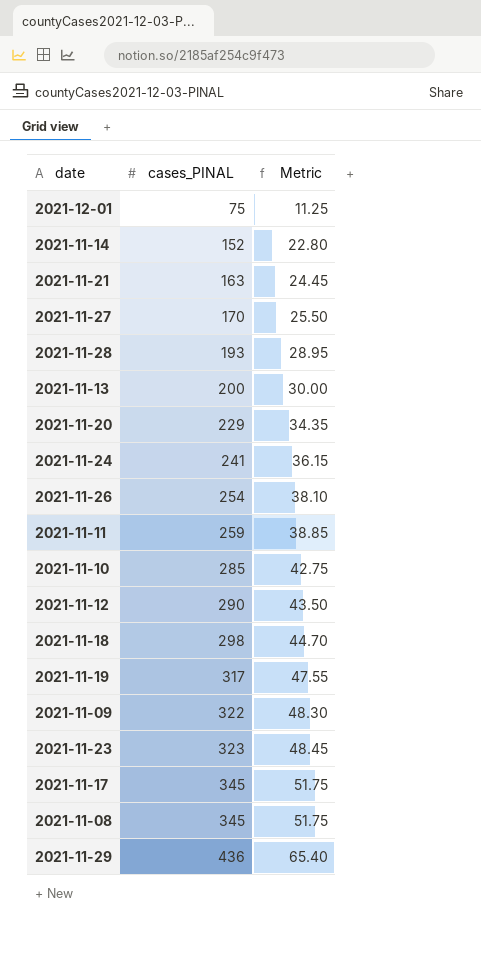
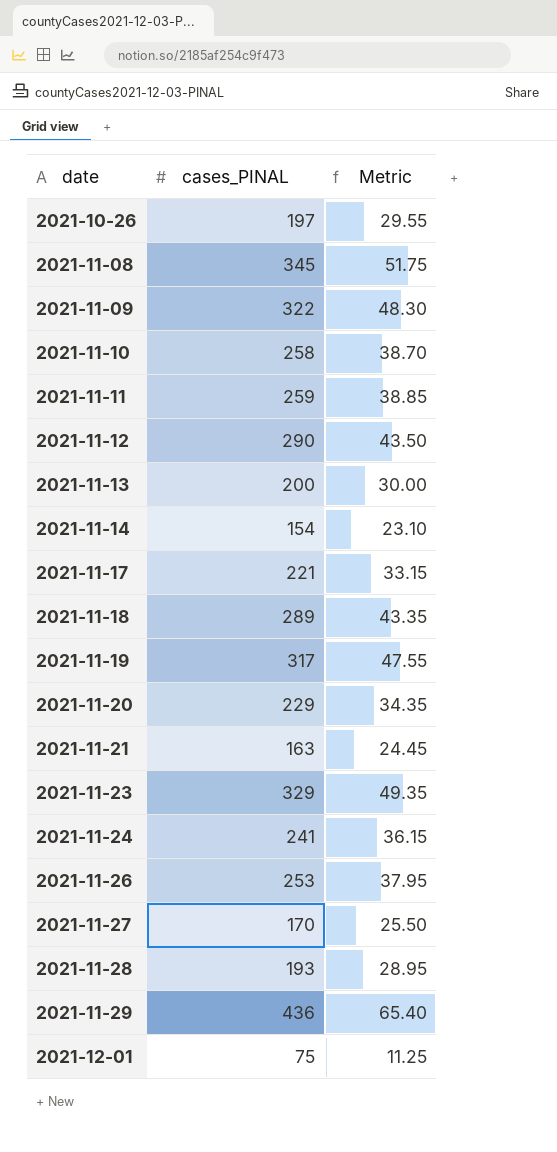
row order: cases_PINAL ascending -> date ascending
row 2021-10-26: none -> 197 | 29.55
2021-11-10 | cases_PINAL: 285 -> 258
2021-11-10 | Metric: 42.75 -> 38.70
2021-11-14 | cases_PINAL: 152 -> 154
2021-11-14 | Metric: 22.80 -> 23.10
2021-11-17 | cases_PINAL: 345 -> 221
2021-11-17 | Metric: 51.75 -> 33.15
2021-11-18 | cases_PINAL: 298 -> 289
2021-11-18 | Metric: 44.70 -> 43.35
2021-11-23 | cases_PINAL: 323 -> 329
2021-11-23 | Metric: 48.45 -> 49.35
2021-11-26 | cases_PINAL: 254 -> 253
2021-11-26 | Metric: 38.10 -> 37.95

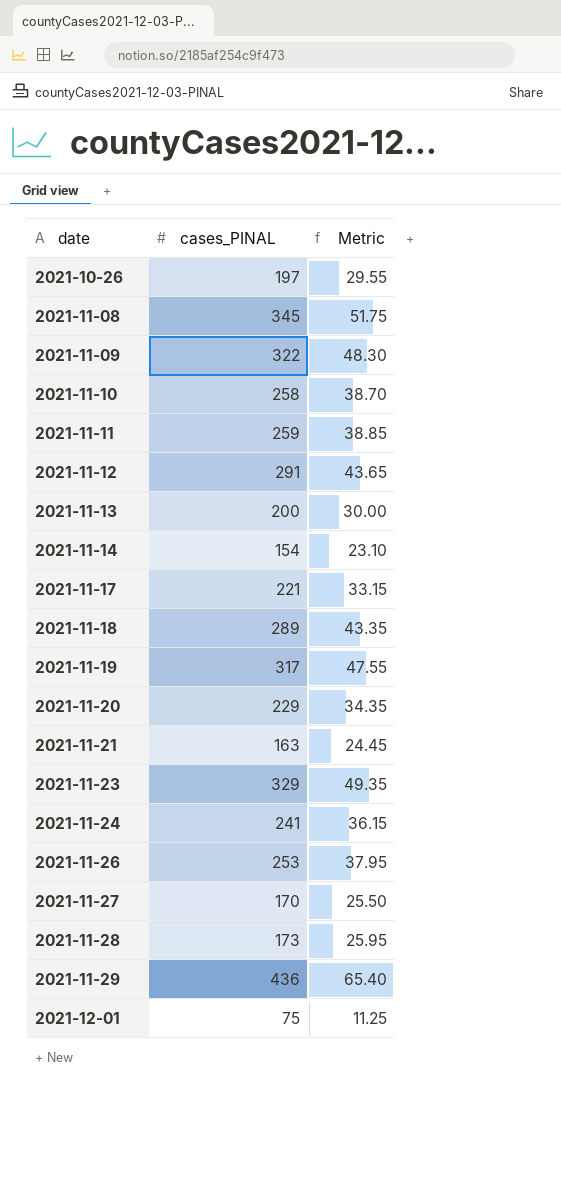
2021-11-12 | cases_PINAL: 290 -> 291
2021-11-12 | Metric: 43.50 -> 43.65
2021-11-28 | cases_PINAL: 193 -> 173
2021-11-28 | Metric: 28.95 -> 25.95

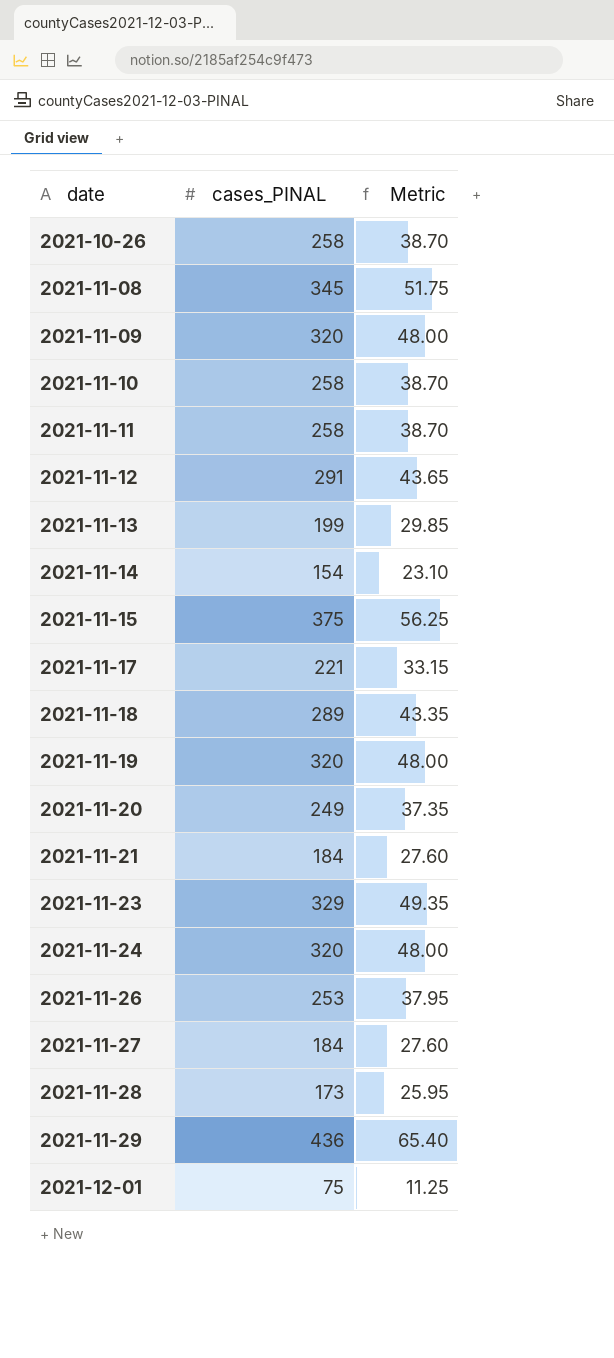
2021-10-26 | cases_PINAL: 197 -> 258
2021-10-26 | Metric: 29.55 -> 38.70
2021-11-09 | cases_PINAL: 322 -> 320
2021-11-09 | Metric: 48.30 -> 48.00
2021-11-11 | cases_PINAL: 259 -> 258
2021-11-11 | Metric: 38.85 -> 38.70
2021-11-13 | cases_PINAL: 200 -> 199
2021-11-13 | Metric: 30.00 -> 29.85
row 2021-11-15: none -> 375 | 56.25
2021-11-19 | cases_PINAL: 317 -> 320
2021-11-19 | Metric: 47.55 -> 48.00
2021-11-20 | cases_PINAL: 229 -> 249
2021-11-20 | Metric: 34.35 -> 37.35
2021-11-21 | cases_PINAL: 163 -> 184
2021-11-21 | Metric: 24.45 -> 27.60
2021-11-24 | cases_PINAL: 241 -> 320
2021-11-24 | Metric: 36.15 -> 48.00
2021-11-27 | cases_PINAL: 170 -> 184
2021-11-27 | Metric: 25.50 -> 27.60

